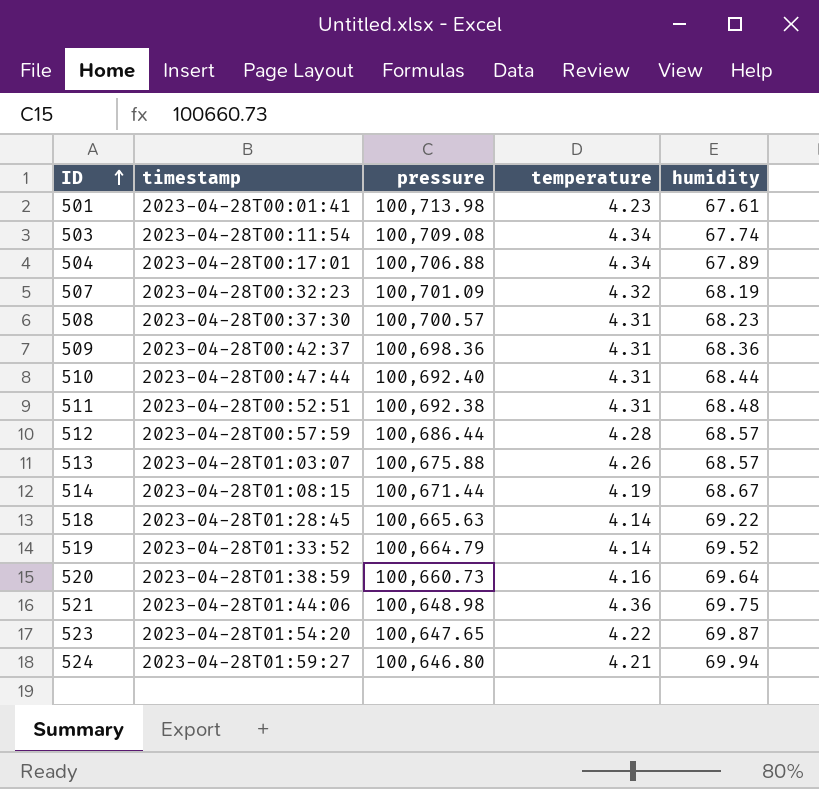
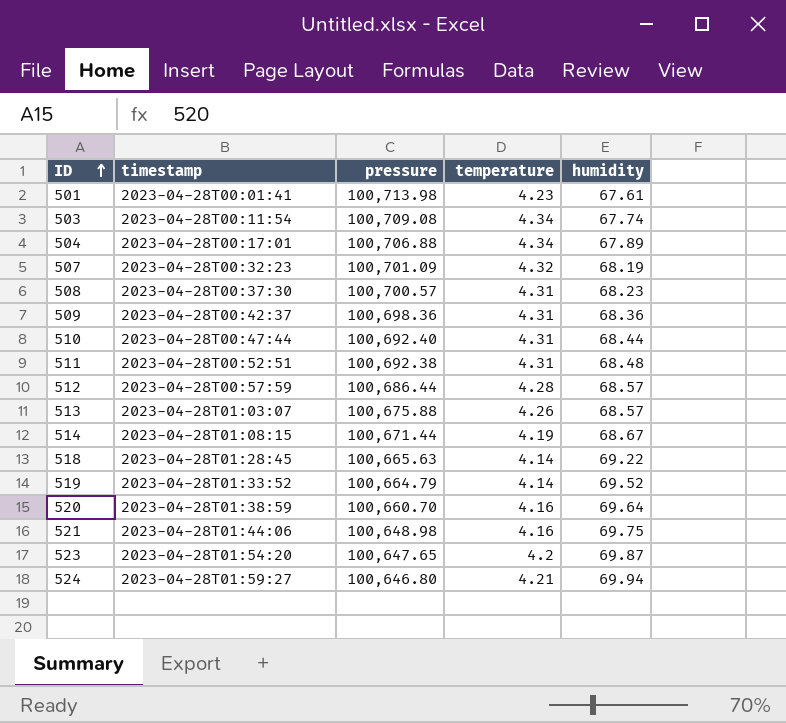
520 | pressure: 100,660.73 -> 100,660.70
521 | temperature: 4.36 -> 4.16
523 | temperature: 4.22 -> 4.2

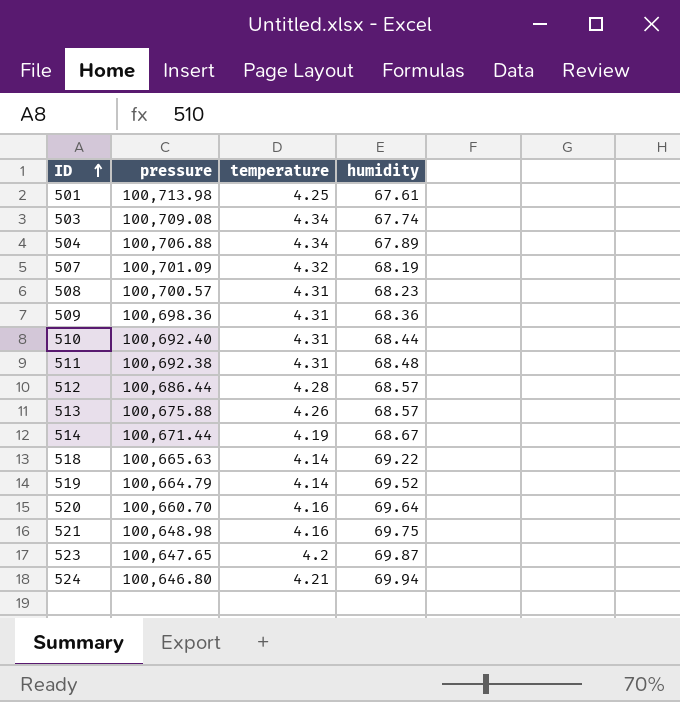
column timestamp | position: 2 -> none
501 | temperature: 4.23 -> 4.25

